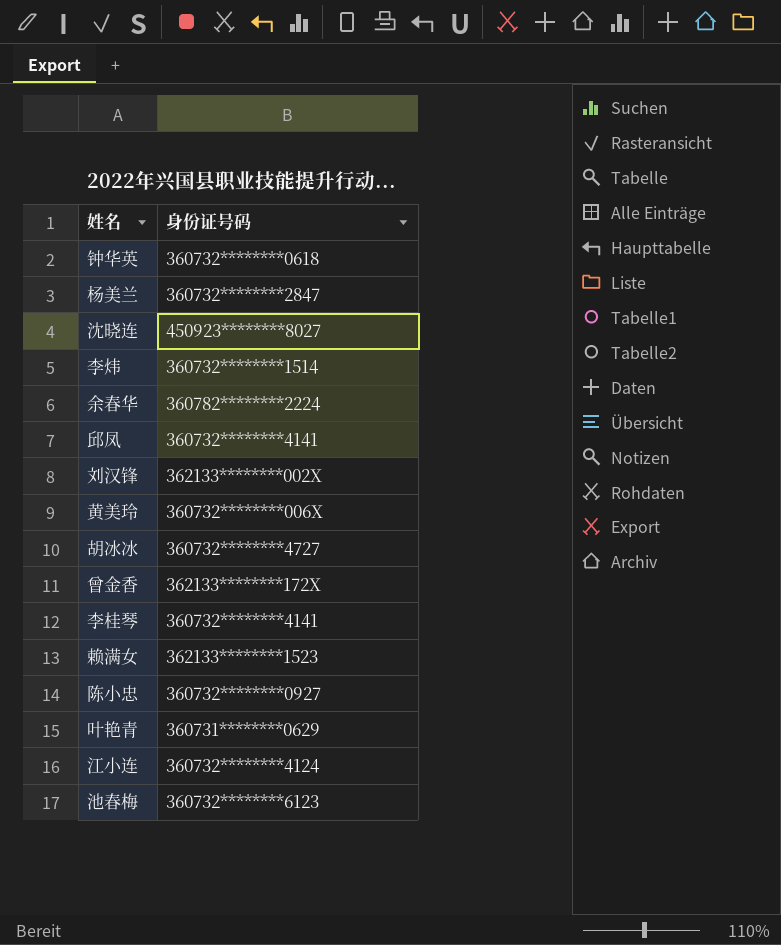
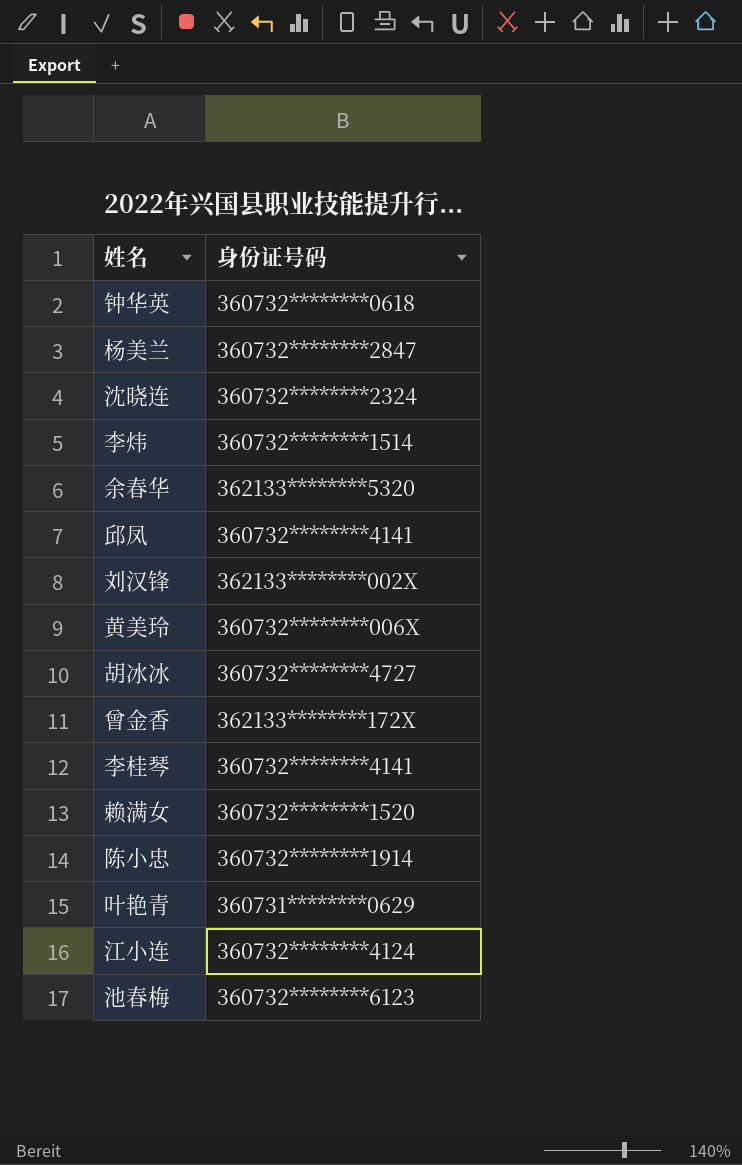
沈晓连 | 身份证号码: 450923********8027 -> 360732********2324
余春华 | 身份证号码: 360782********2224 -> 362133********5320
赖满女 | 身份证号码: 362133********1523 -> 360732********1520
陈小忠 | 身份证号码: 360732********0927 -> 360732********1914

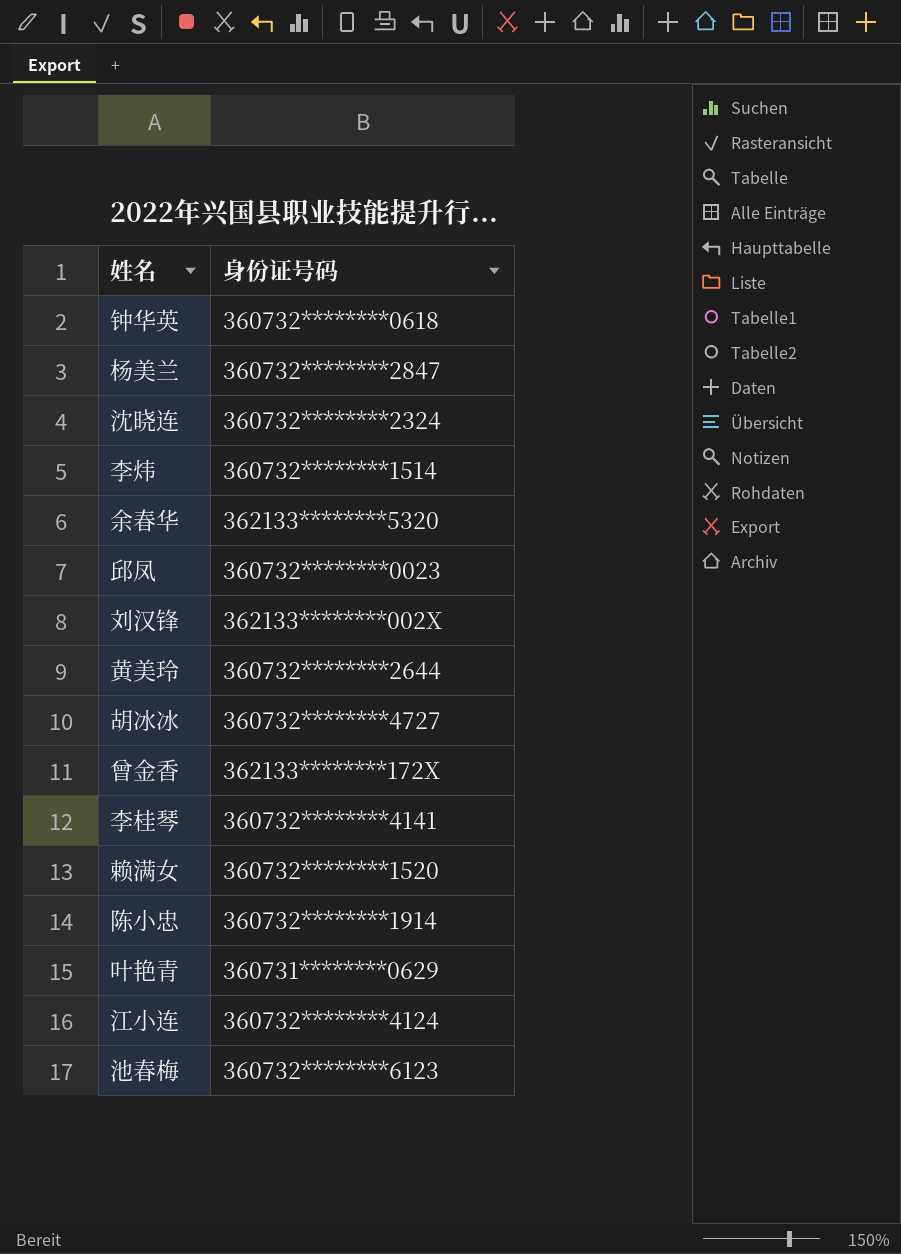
邱凤 | 身份证号码: 360732********4141 -> 360732********0023
黄美玲 | 身份证号码: 360732********006X -> 360732********2644

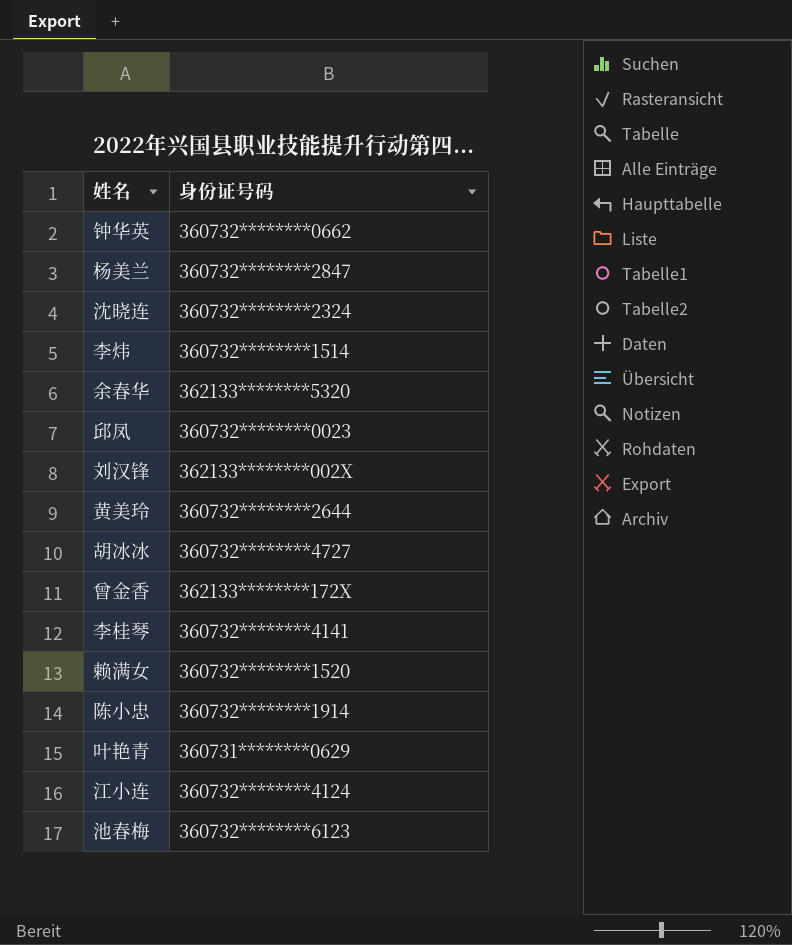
钟华英 | 身份证号码: 360732********0618 -> 360732********0662

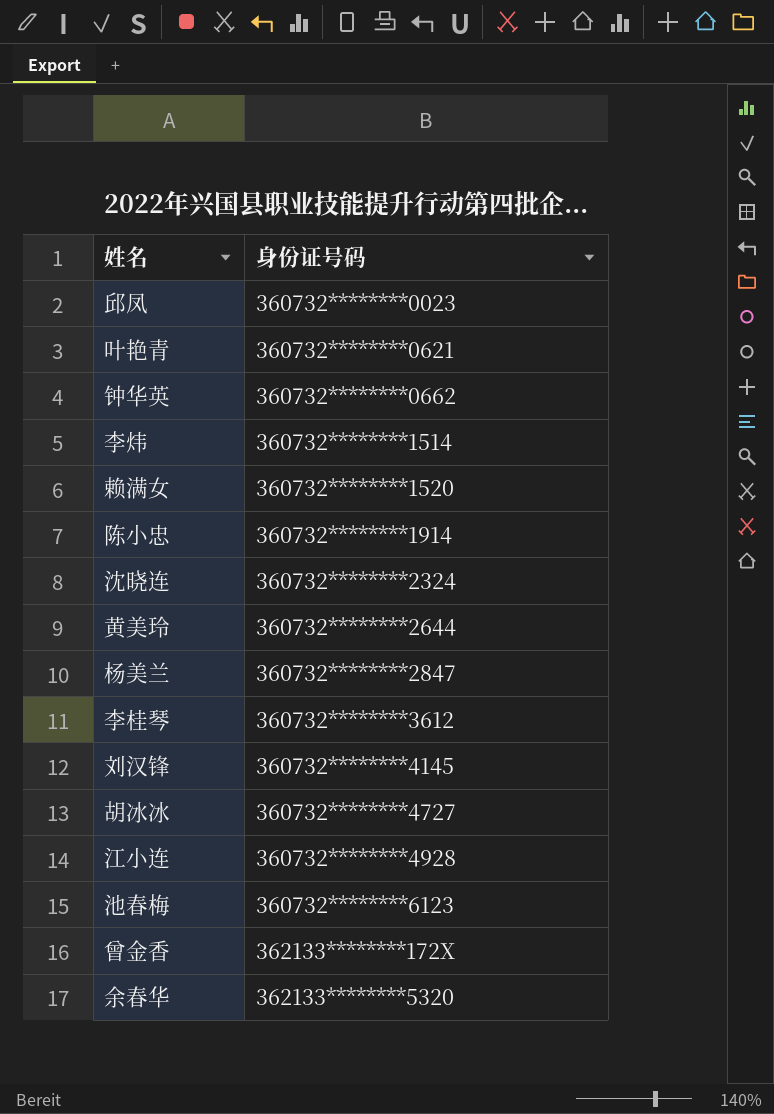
row order: none -> 身份证号码 ascending
叶艳青 | 身份证号码: 360731********0629 -> 360732********0621
李桂琴 | 身份证号码: 360732********4141 -> 360732********3612
刘汉锋 | 身份证号码: 362133********002X -> 360732********4145
江小连 | 身份证号码: 360732********4124 -> 360732********4928

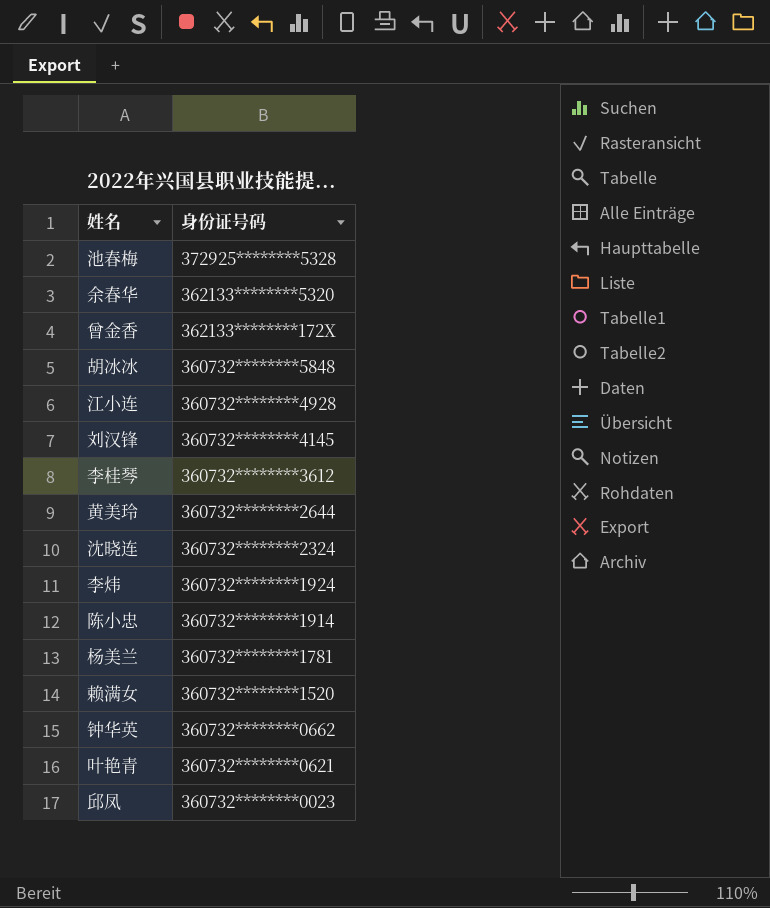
row order: 身份证号码 ascending -> 身份证号码 descending
池春梅 | 身份证号码: 360732********6123 -> 372925********5328
胡冰冰 | 身份证号码: 360732********4727 -> 360732********5848
李炜 | 身份证号码: 360732********1514 -> 360732********1924
杨美兰 | 身份证号码: 360732********2847 -> 360732********1781

